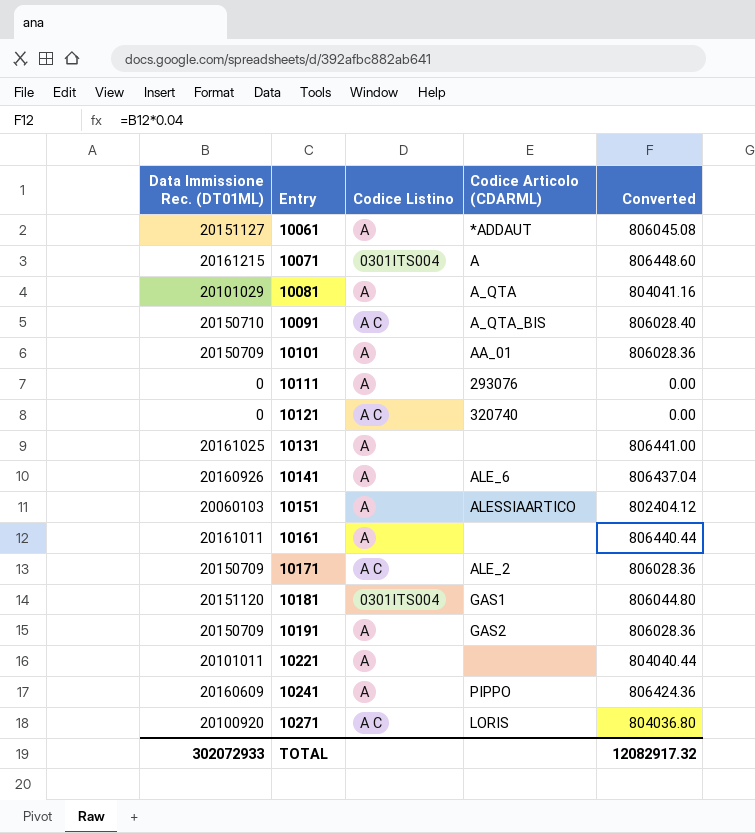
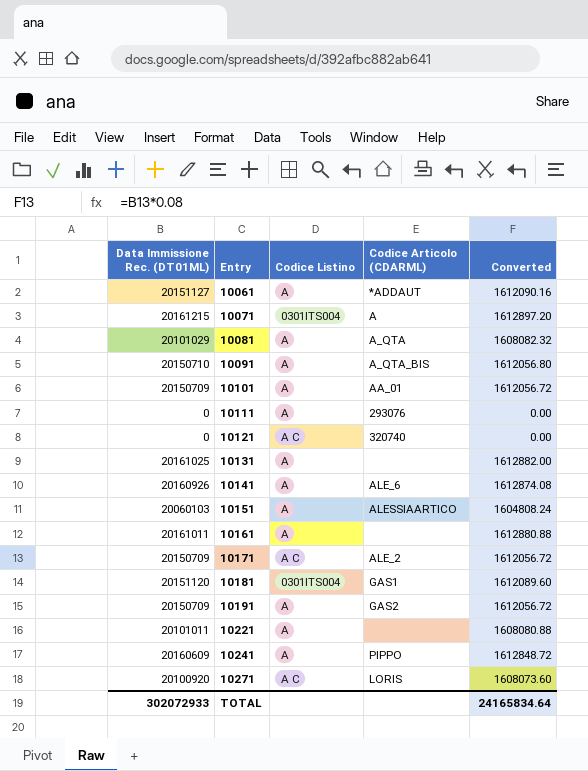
column Converted | formula: [Data Immissione Rec. (DT01ML)] * 0.04 -> [Data Immissione Rec. (DT01ML)] * 0.08
10091 | Codice Listino: A C -> A
TOTAL | Converted: 12082917.32 -> 24165834.64

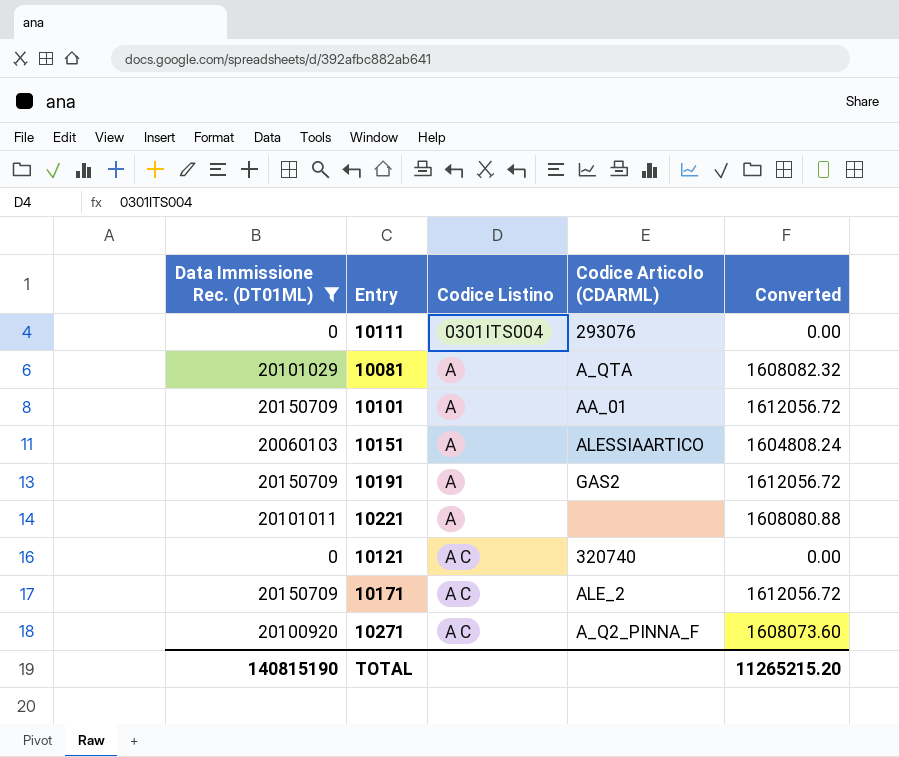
filter: none -> Data Immissione Rec. (DT01ML) <= 20150709
row order: Entry ascending -> Codice Listino ascending
10111 | Codice Listino: A -> 0301ITS004
10271 | Codice Articolo (CDARML): LORIS -> A_Q2_PINNA_F
TOTAL | Data Immissione Rec. (DT01ML): 302072933 -> 140815190
TOTAL | Converted: 24165834.64 -> 11265215.20

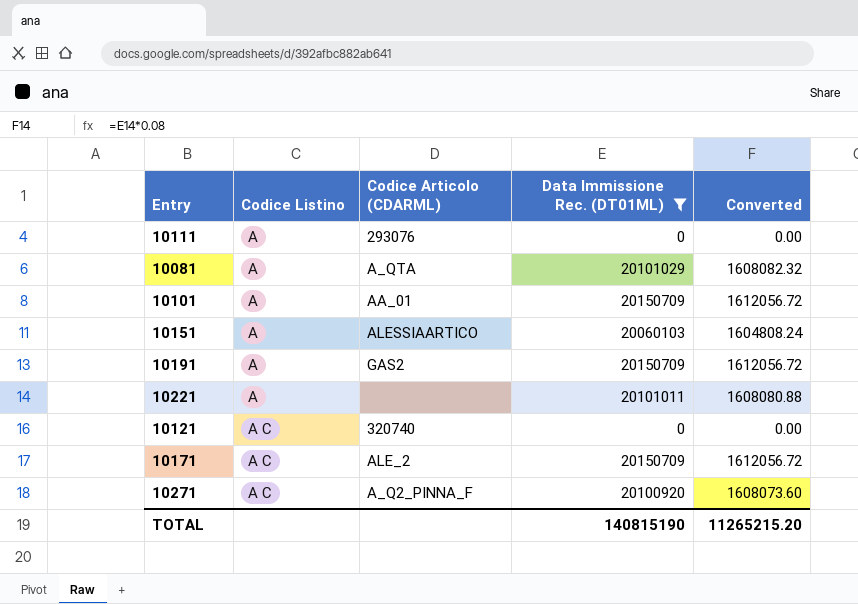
column Data Immissione Rec. (DT01ML) | position: 1 -> 4
10111 | Codice Listino: 0301ITS004 -> A

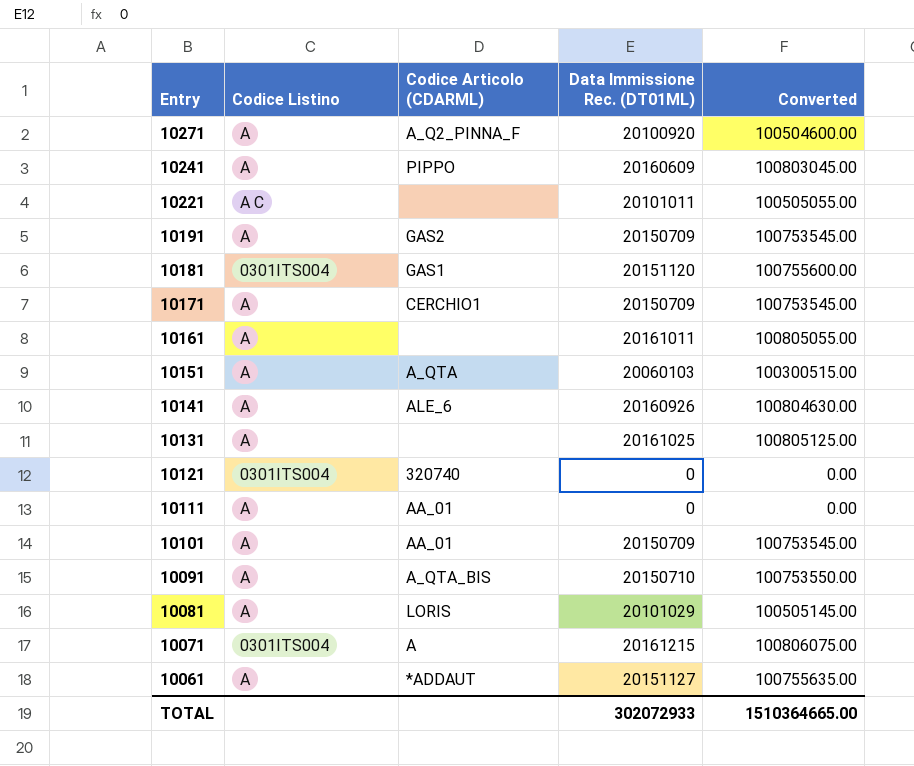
filter: Data Immissione Rec. (DT01ML) <= 20150709 -> none
row order: Codice Listino ascending -> Entry descending
column Converted | formula: [Data Immissione Rec. (DT01ML)] * 0.08 -> [Data Immissione Rec. (DT01ML)] * 5
10271 | Codice Listino: A C -> A
10221 | Codice Listino: A -> A C
10171 | Codice Listino: A C -> A
10171 | Codice Articolo (CDARML): ALE_2 -> CERCHIO1
10151 | Codice Articolo (CDARML): ALESSIAARTICO -> A_QTA
10121 | Codice Listino: A C -> 0301ITS004
10111 | Codice Articolo (CDARML): 293076 -> AA_01
10081 | Codice Articolo (CDARML): A_QTA -> LORIS
TOTAL | Data Immissione Rec. (DT01ML): 140815190 -> 302072933
TOTAL | Converted: 11265215.20 -> 1510364665.00

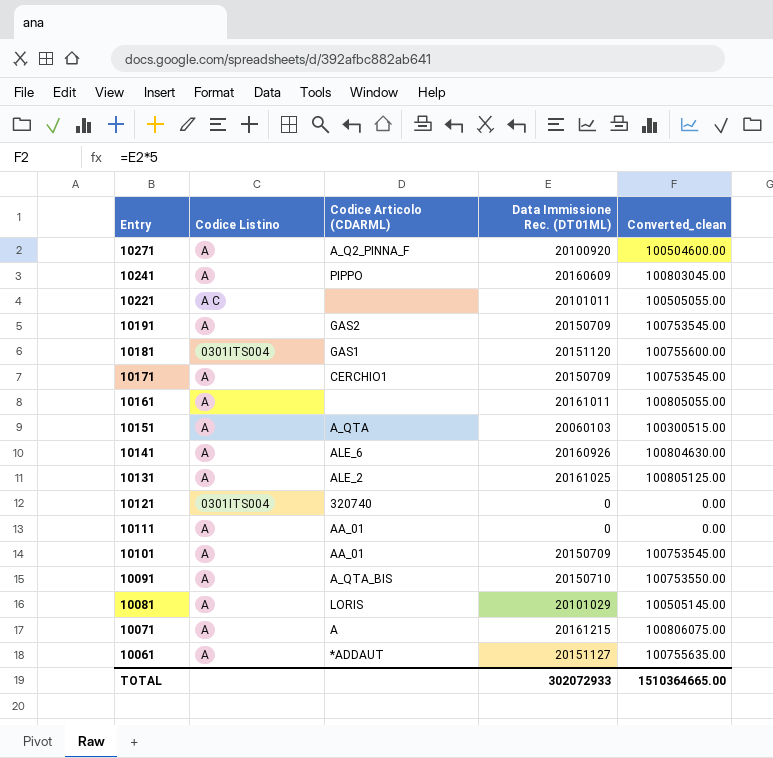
column name: Converted -> Converted_clean
10131 | Codice Articolo (CDARML): none -> ALE_2
10071 | Codice Listino: 0301ITS004 -> A

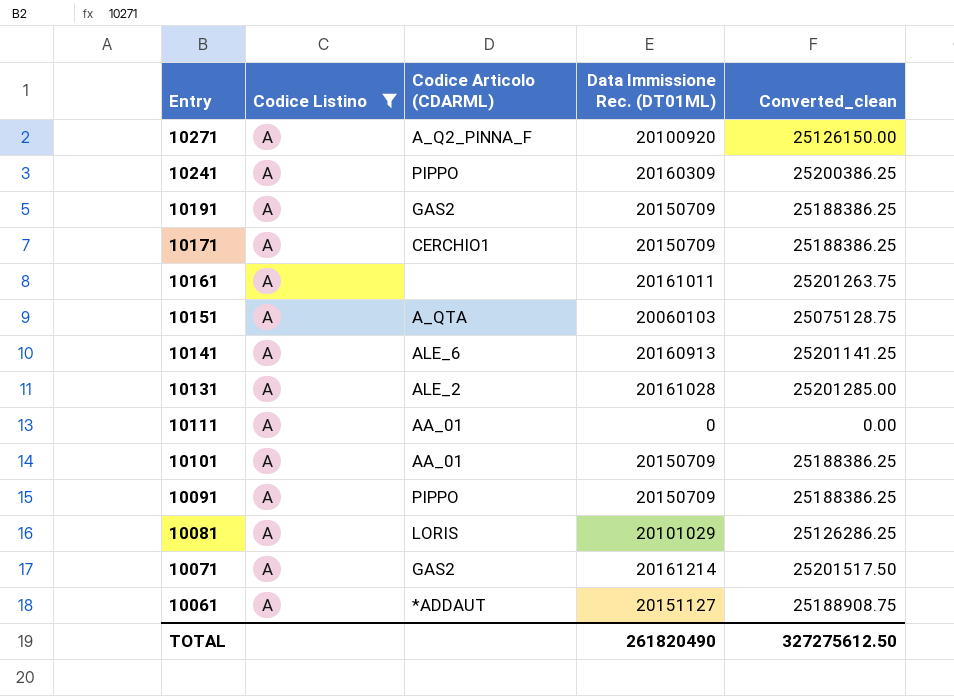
filter: none -> Codice Listino = A
column Converted_clean | formula: [Data Immissione Rec. (DT01ML)] * 5 -> [Data Immissione Rec. (DT01ML)] * 1.25
10241 | Data Immissione Rec. (DT01ML): 20160609 -> 20160309
10141 | Data Immissione Rec. (DT01ML): 20160926 -> 20160913
10131 | Data Immissione Rec. (DT01ML): 20161025 -> 20161028
10091 | Codice Articolo (CDARML): A_QTA_BIS -> PIPPO
10091 | Data Immissione Rec. (DT01ML): 20150710 -> 20150709
10071 | Codice Articolo (CDARML): A -> GAS2
10071 | Data Immissione Rec. (DT01ML): 20161215 -> 20161214
TOTAL | Data Immissione Rec. (DT01ML): 302072933 -> 261820490
TOTAL | Converted_clean: 1510364665.00 -> 327275612.50

